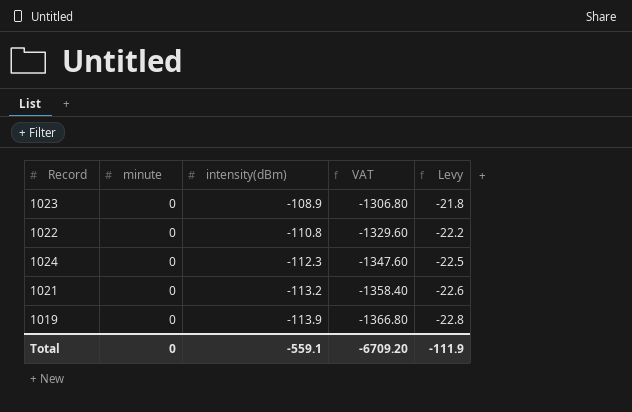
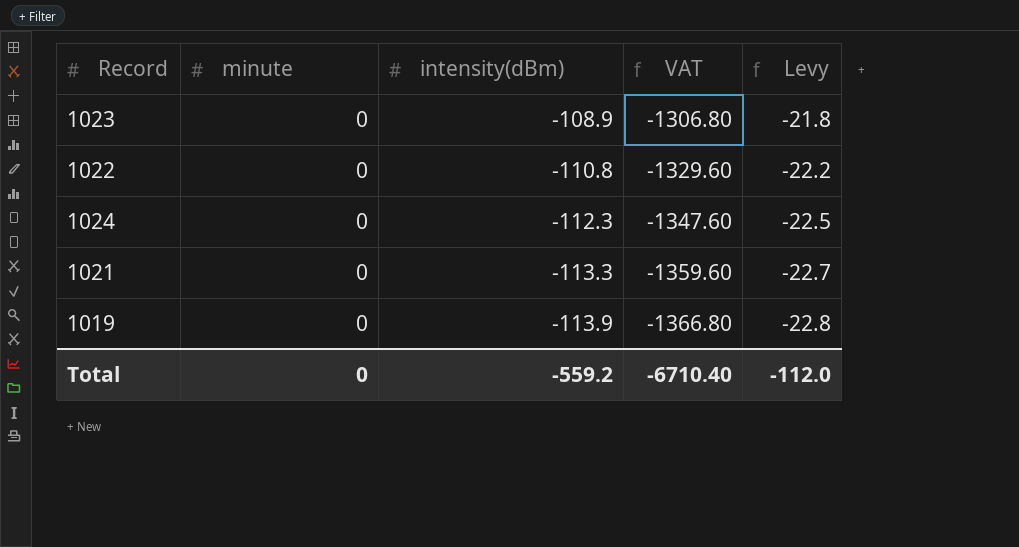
1021 | intensity(dBm): -113.2 -> -113.3
1021 | VAT: -1358.40 -> -1359.60
1021 | Levy: -22.6 -> -22.7
Total | intensity(dBm): -559.1 -> -559.2
Total | VAT: -6709.20 -> -6710.40
Total | Levy: -111.9 -> -112.0

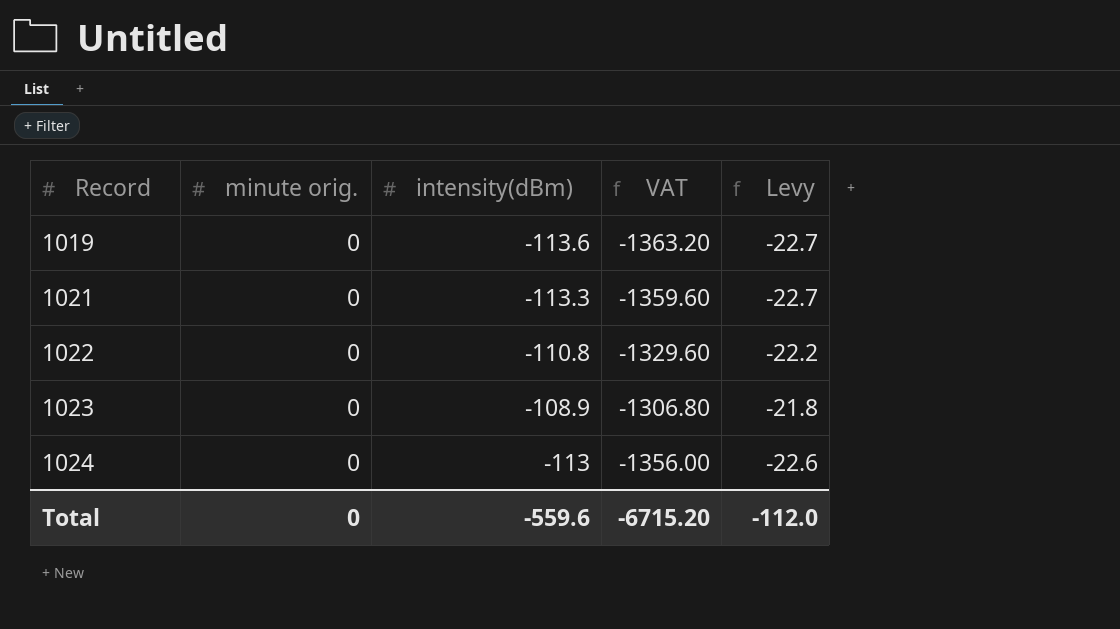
row order: intensity(dBm) descending -> Record ascending
column name: minute -> minute orig.
1019 | intensity(dBm): -113.9 -> -113.6
1019 | VAT: -1366.80 -> -1363.20
1019 | Levy: -22.8 -> -22.7
1024 | intensity(dBm): -112.3 -> -113
1024 | VAT: -1347.60 -> -1356.00
1024 | Levy: -22.5 -> -22.6
Total | intensity(dBm): -559.2 -> -559.6
Total | VAT: -6710.40 -> -6715.20

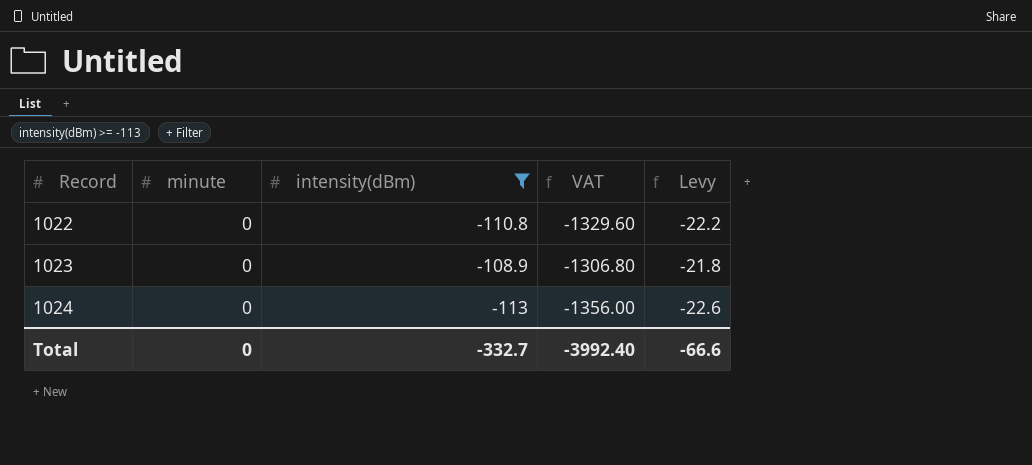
filter: none -> intensity(dBm) >= -113
column name: minute orig. -> minute
Total | intensity(dBm): -559.6 -> -332.7
Total | VAT: -6715.20 -> -3992.40
Total | Levy: -112.0 -> -66.6

